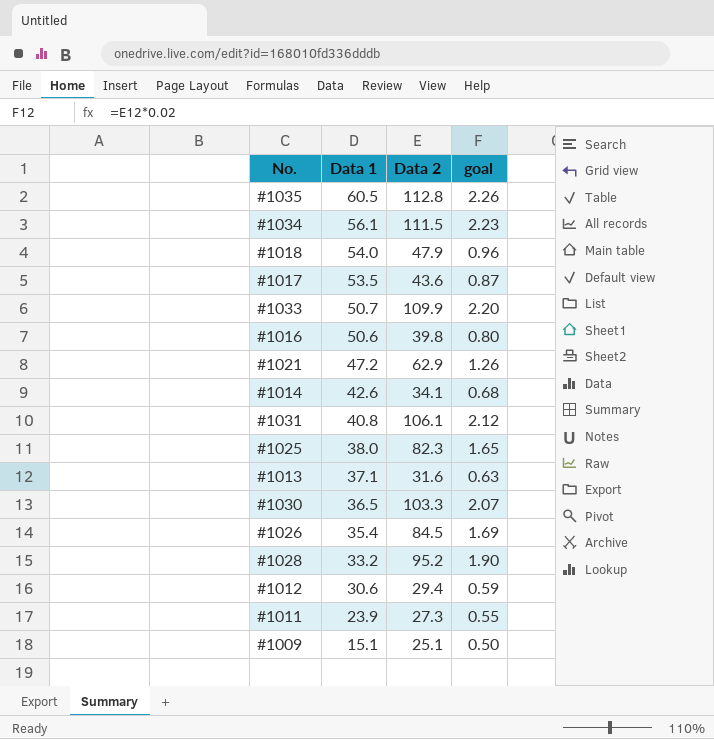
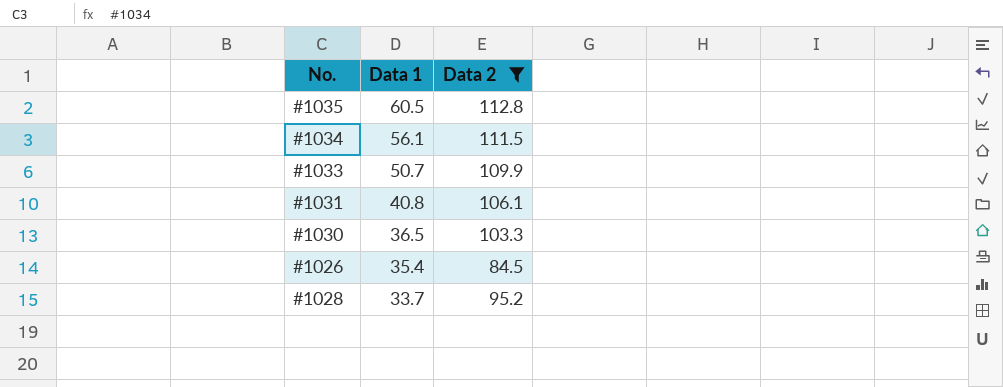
filter: none -> Data 2 >= 84.5
column goal | formula: [Data 2] * 0.02 -> none
#1028 | Data 1: 33.2 -> 33.7

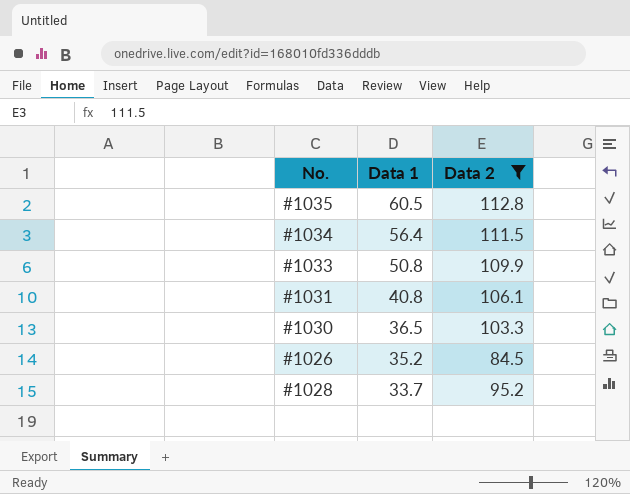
#1034 | Data 1: 56.1 -> 56.4
#1033 | Data 1: 50.7 -> 50.8
#1026 | Data 1: 35.4 -> 35.2

